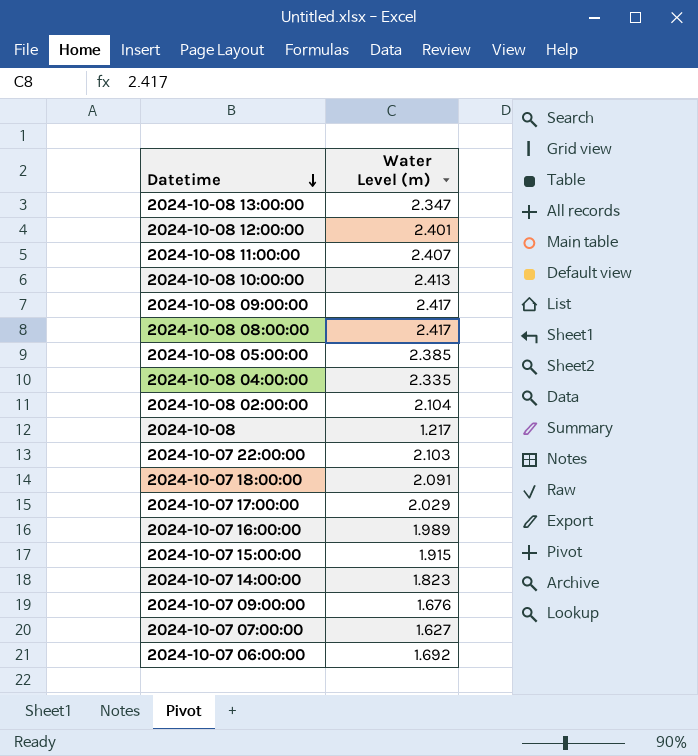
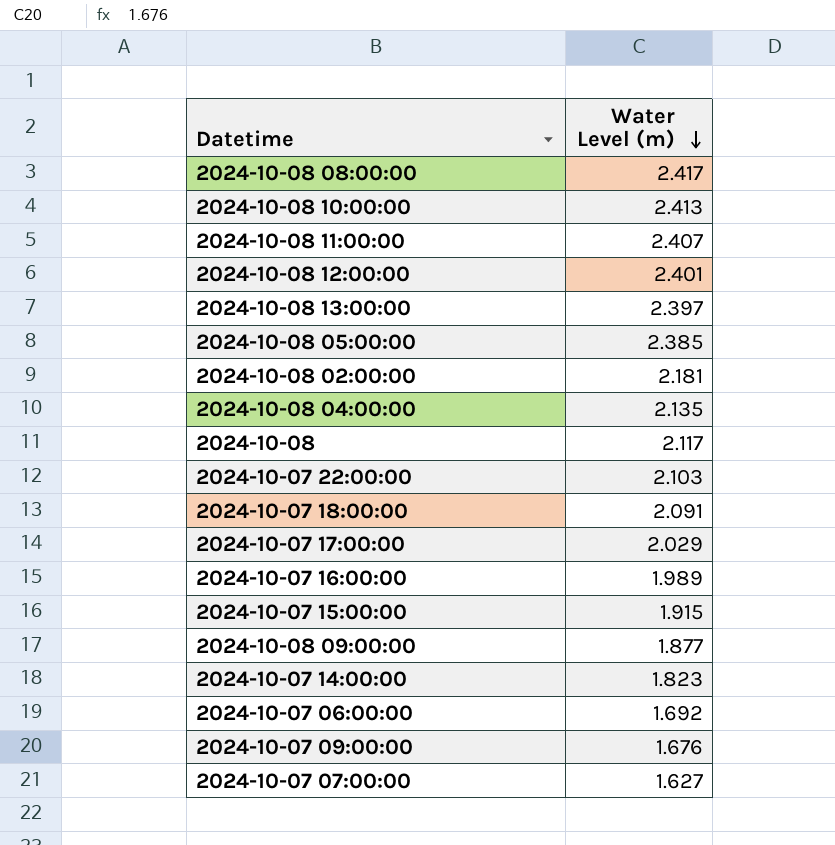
row order: Datetime descending -> Water Level (m) descending
2024-10-08 13:00:00 | Water Level (m): 2.347 -> 2.397
2024-10-08 02:00:00 | Water Level (m): 2.104 -> 2.181
2024-10-08 04:00:00 | Water Level (m): 2.335 -> 2.135
2024-10-08 | Water Level (m): 1.217 -> 2.117
2024-10-08 09:00:00 | Water Level (m): 2.417 -> 1.877

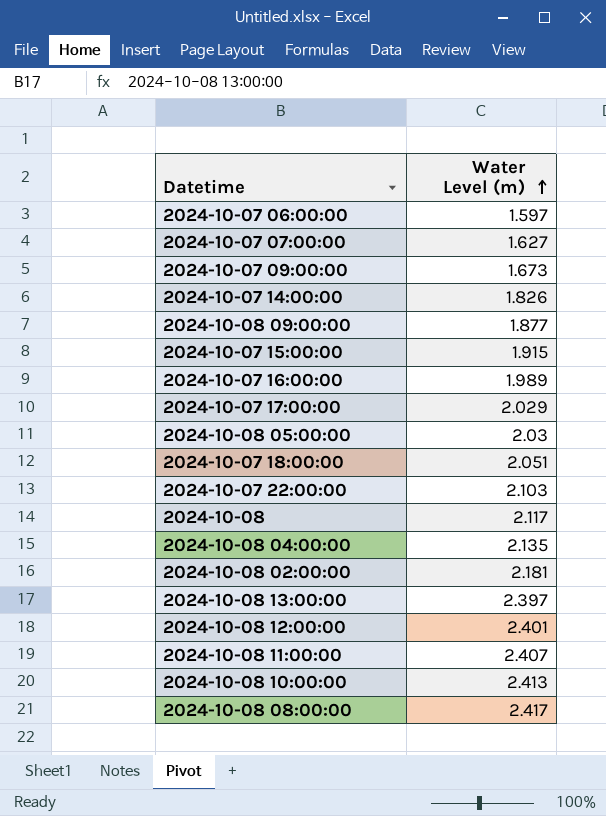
row order: Water Level (m) descending -> Water Level (m) ascending
2024-10-07 06:00:00 | Water Level (m): 1.692 -> 1.597
2024-10-07 09:00:00 | Water Level (m): 1.676 -> 1.673
2024-10-07 14:00:00 | Water Level (m): 1.823 -> 1.826
2024-10-08 05:00:00 | Water Level (m): 2.385 -> 2.03
2024-10-07 18:00:00 | Water Level (m): 2.091 -> 2.051

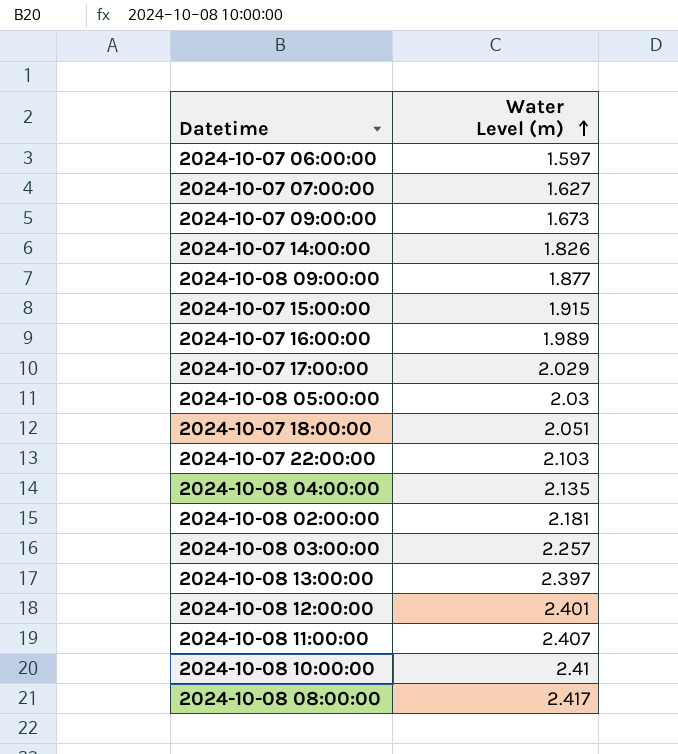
row 2024-10-08: 2.117 -> none
row 2024-10-08 03:00:00: none -> 2.257
2024-10-08 10:00:00 | Water Level (m): 2.413 -> 2.41

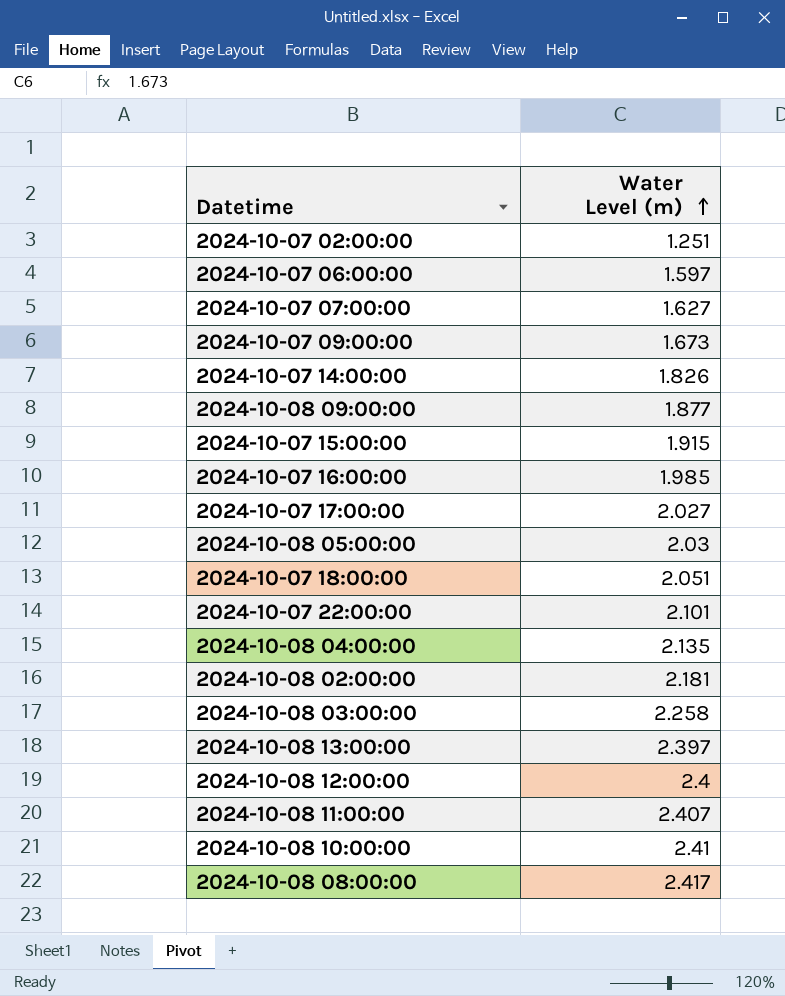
row 2024-10-07 02:00:00: none -> 1.251
2024-10-07 16:00:00 | Water Level (m): 1.989 -> 1.985
2024-10-07 17:00:00 | Water Level (m): 2.029 -> 2.027
2024-10-07 22:00:00 | Water Level (m): 2.103 -> 2.101
2024-10-08 03:00:00 | Water Level (m): 2.257 -> 2.258
2024-10-08 12:00:00 | Water Level (m): 2.401 -> 2.4

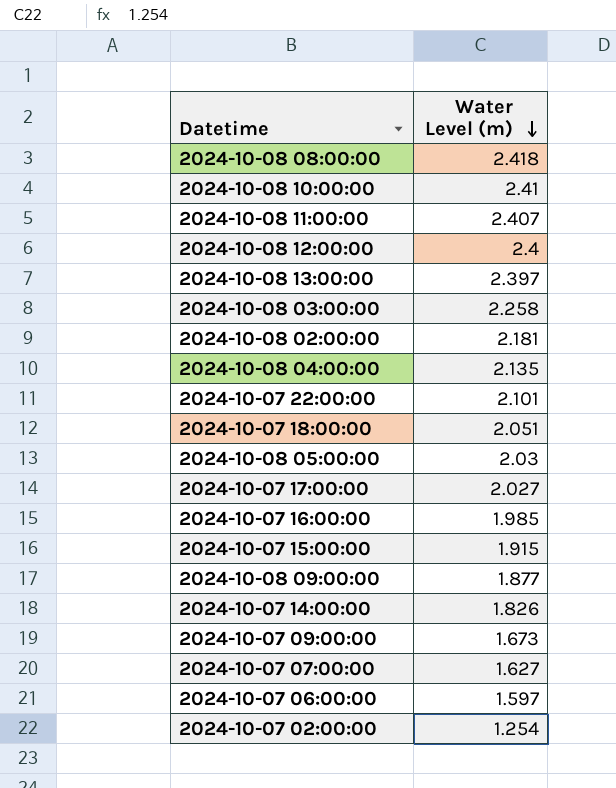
row order: Water Level (m) ascending -> Water Level (m) descending
2024-10-08 08:00:00 | Water Level (m): 2.417 -> 2.418
2024-10-07 02:00:00 | Water Level (m): 1.251 -> 1.254

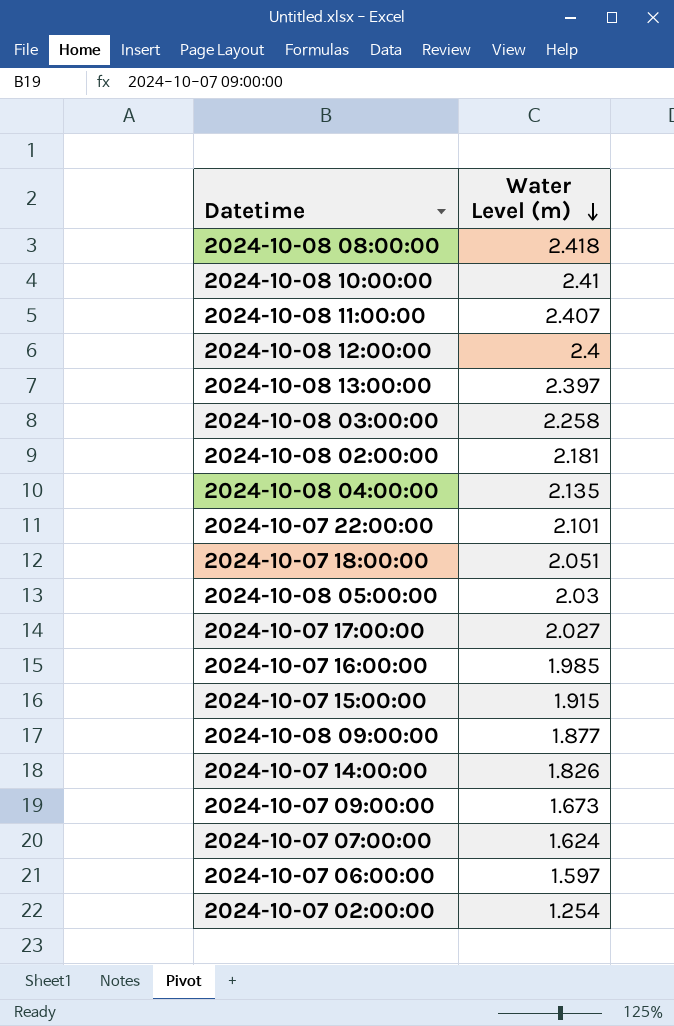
2024-10-07 07:00:00 | Water Level (m): 1.627 -> 1.624

